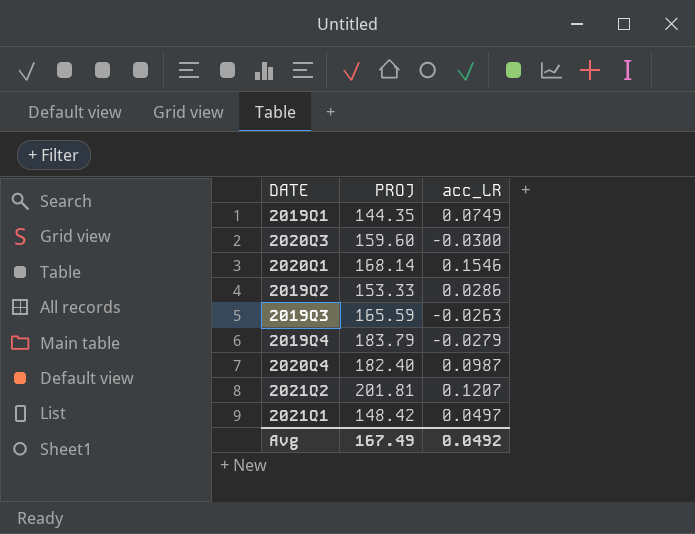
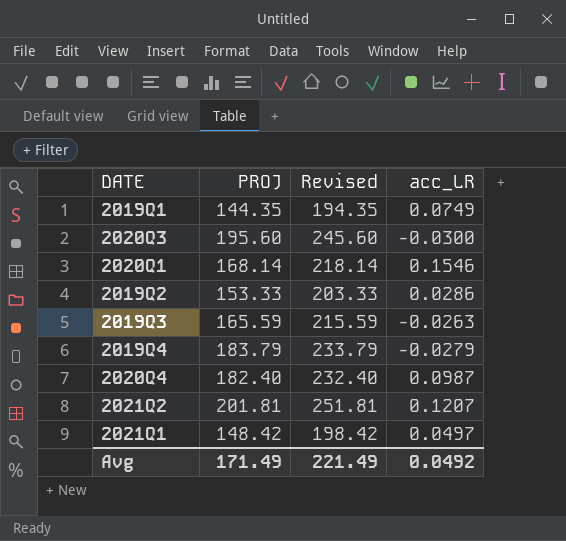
column Revised | formula: none -> [PROJ] + 50
2020Q3 | PROJ: 159.60 -> 195.60
Avg | PROJ: 167.49 -> 171.49

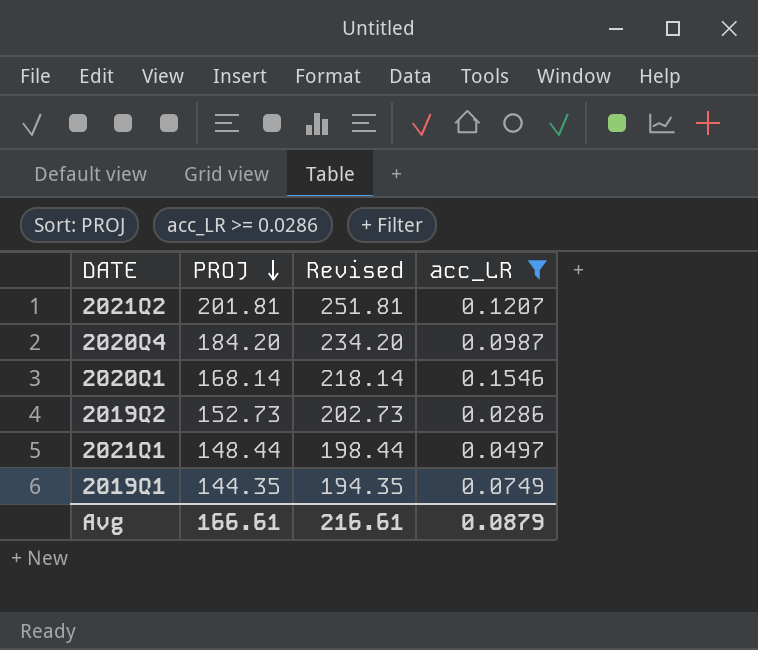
filter: none -> acc_LR >= 0.0286
row order: none -> PROJ descending
2020Q4 | PROJ: 182.40 -> 184.20
2020Q4 | Revised: 232.40 -> 234.20
2019Q2 | PROJ: 153.33 -> 152.73
2019Q2 | Revised: 203.33 -> 202.73
2021Q1 | PROJ: 148.42 -> 148.44
2021Q1 | Revised: 198.42 -> 198.44
Avg | PROJ: 171.49 -> 166.61
Avg | Revised: 221.49 -> 216.61
Avg | acc_LR: 0.0492 -> 0.0879

